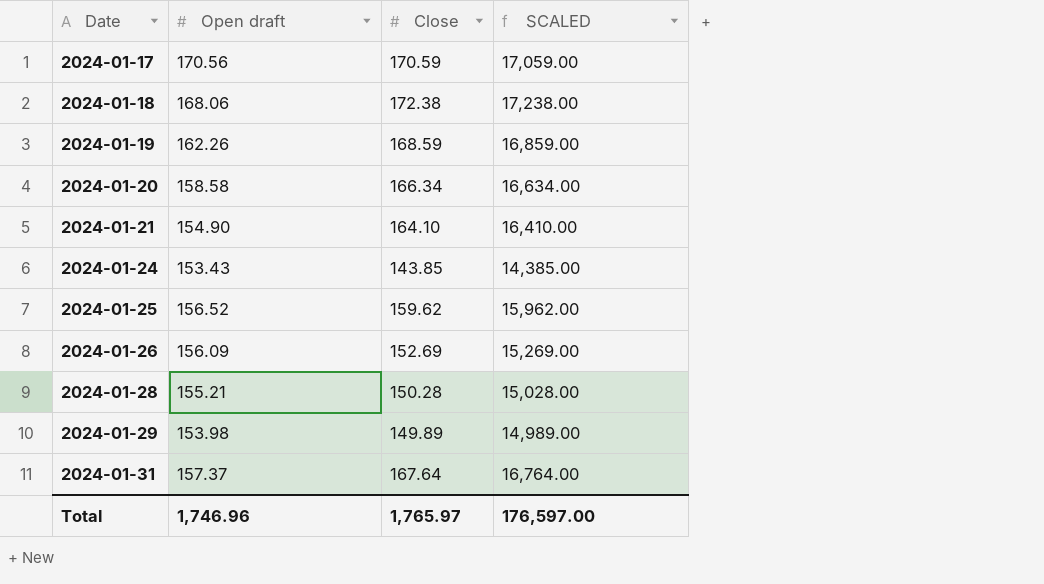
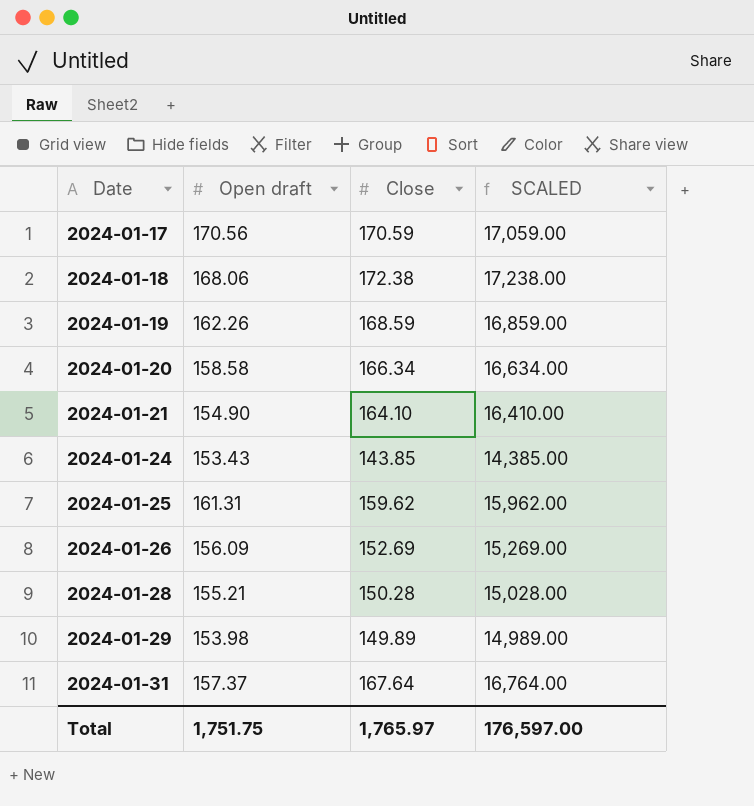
2024-01-25 | Open draft: 156.52 -> 161.31
Total | Open draft: 1,746.96 -> 1,751.75

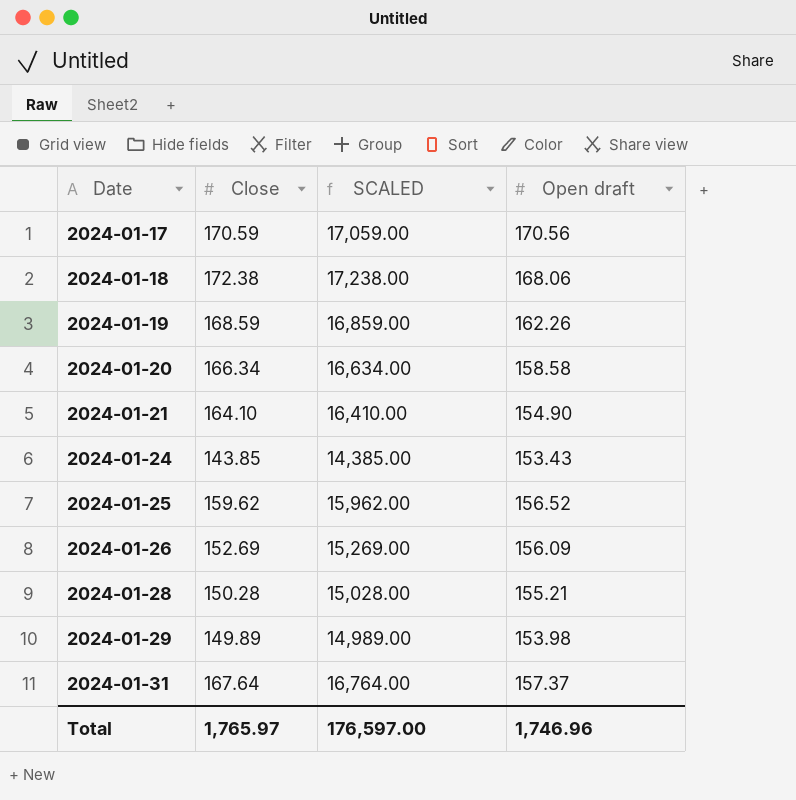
column Open draft | position: 2 -> 4
2024-01-25 | Open draft: 161.31 -> 156.52
Total | Open draft: 1,751.75 -> 1,746.96

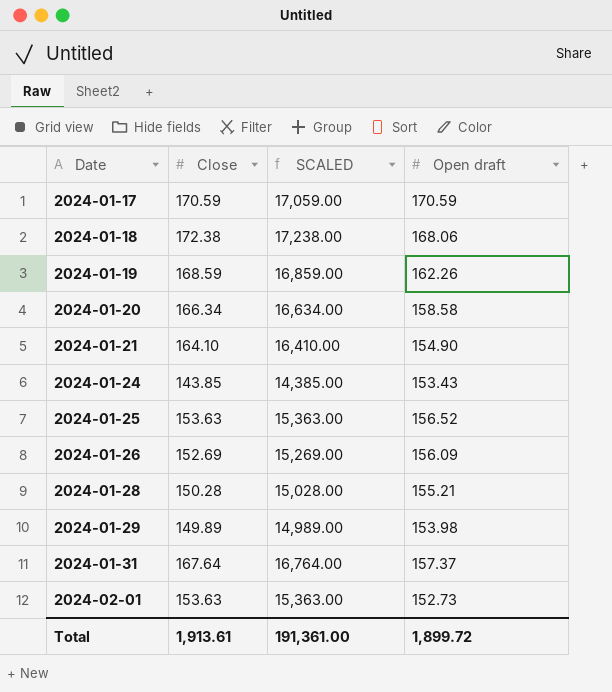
2024-01-17 | Open draft: 170.56 -> 170.59
2024-01-25 | Close: 159.62 -> 153.63
2024-01-25 | SCALED: 15,962.00 -> 15,363.00
row 2024-02-01: none -> 153.63 | 15,363.00 | 152.73
Total | Close: 1,765.97 -> 1,913.61
Total | SCALED: 176,597.00 -> 191,361.00
Total | Open draft: 1,746.96 -> 1,899.72

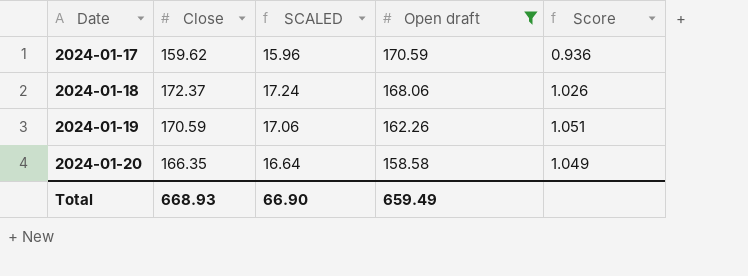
filter: none -> Open draft >= 158.58
column SCALED | formula: [Close] * 100 -> [Close] * 0.1
column Score | formula: none -> [Close] / [Open draft]
2024-01-17 | Close: 170.59 -> 159.62
2024-01-18 | Close: 172.38 -> 172.37
2024-01-19 | Close: 168.59 -> 170.59
2024-01-20 | Close: 166.34 -> 166.35
Total | Close: 1,913.61 -> 668.93
Total | SCALED: 191,361.00 -> 66.90
Total | Open draft: 1,899.72 -> 659.49

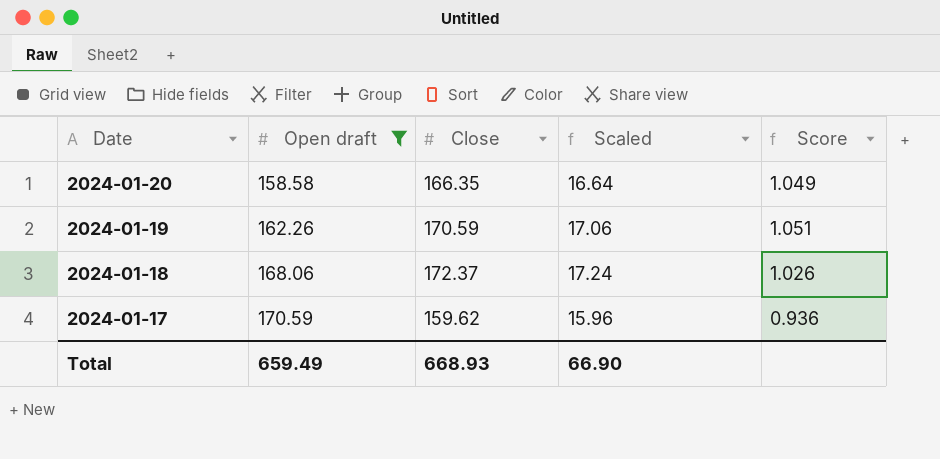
row order: Date ascending -> Date descending
column Open draft | position: 4 -> 2
column name: SCALED -> Scaled

